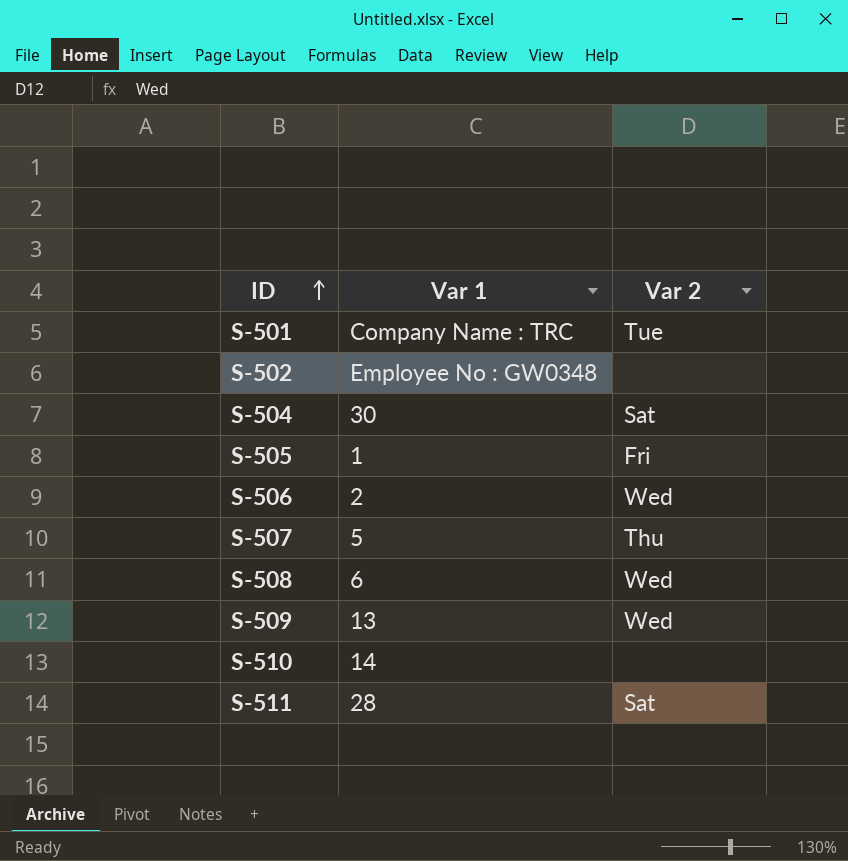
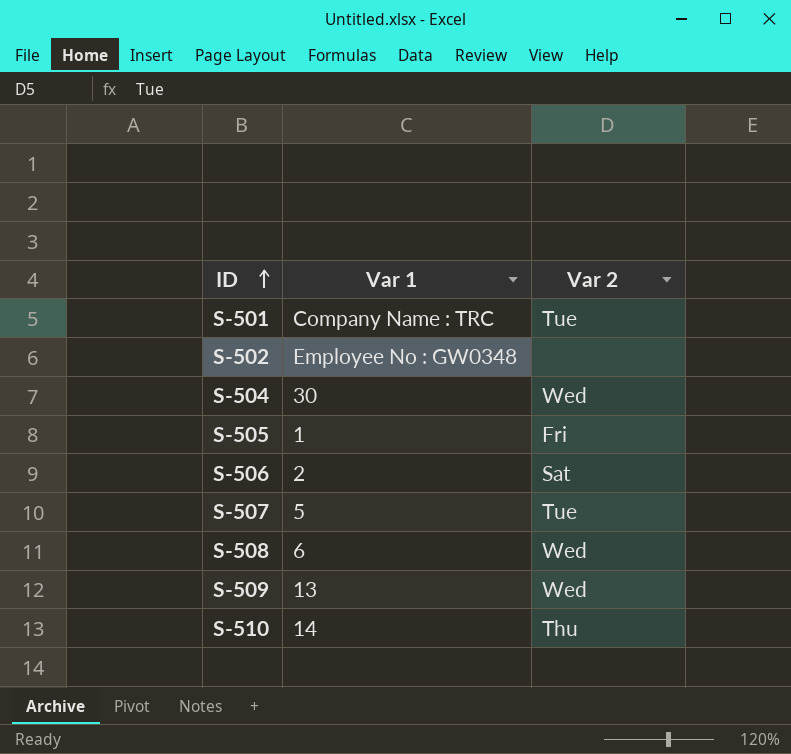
row S-511: 28 | Sat -> none
S-504 | Var 2: Sat -> Wed
S-506 | Var 2: Wed -> Sat
S-507 | Var 2: Thu -> Tue
S-510 | Var 2: none -> Thu

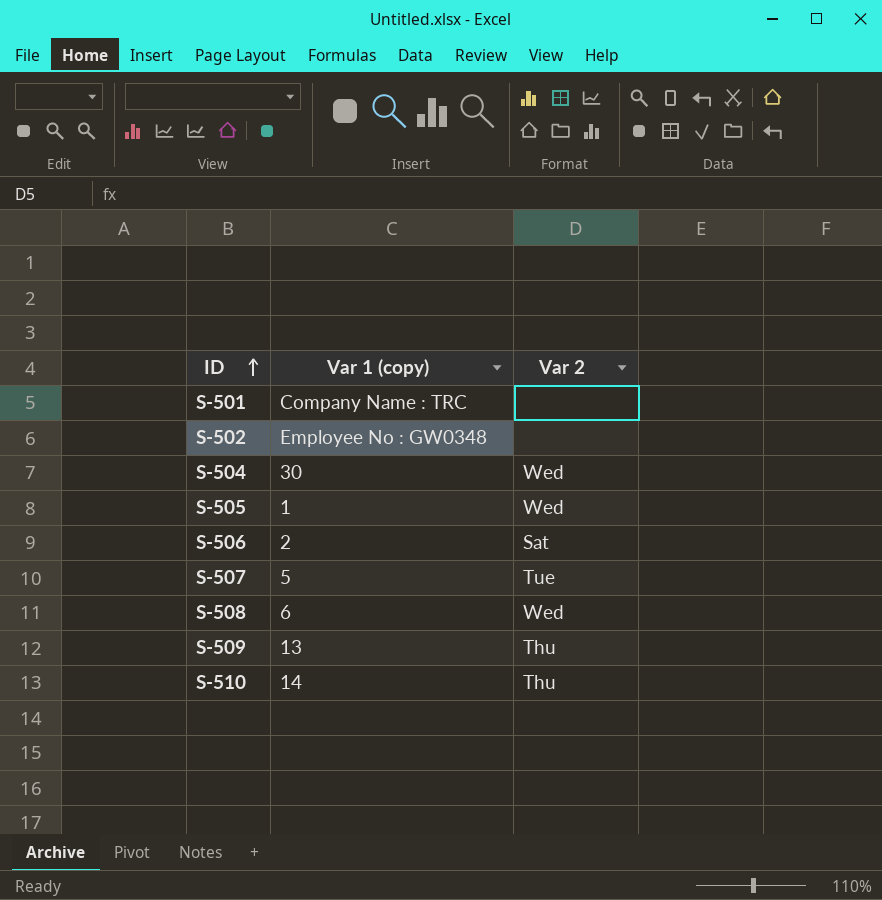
column name: Var 1 -> Var 1 (copy)
S-501 | Var 2: Tue -> none
S-505 | Var 2: Fri -> Wed
S-509 | Var 2: Wed -> Thu

